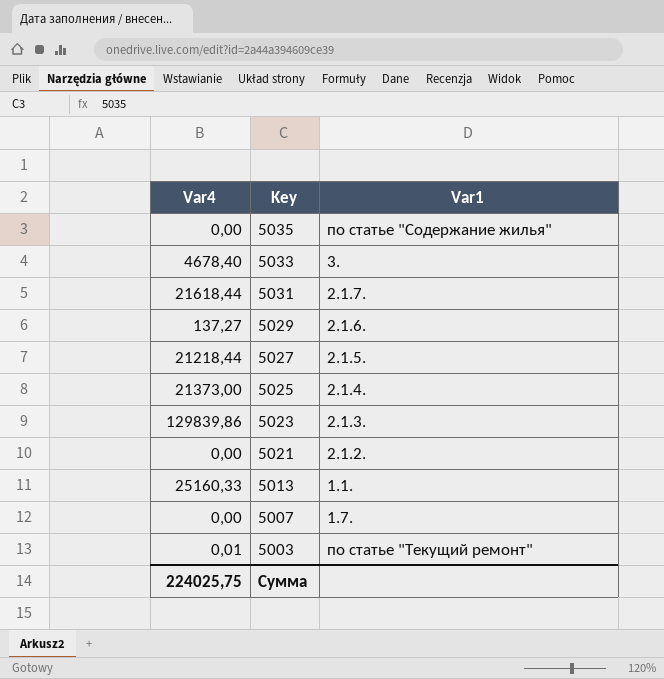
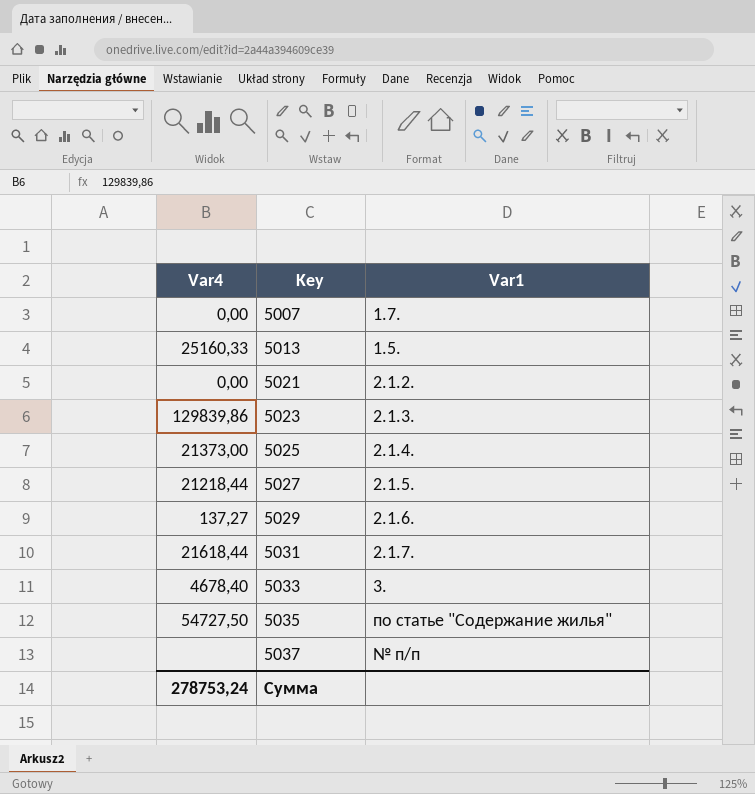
row order: Key descending -> Key ascending
row 5003: 0,01 | по статье "Текущий ремонт" -> none
5013 | Var1: 1.1. -> 1.5.
5035 | Var4: 0,00 -> 54727,50
row 5037: none -> none | № п/п
Сумма | Var4: 224025,75 -> 278753,24

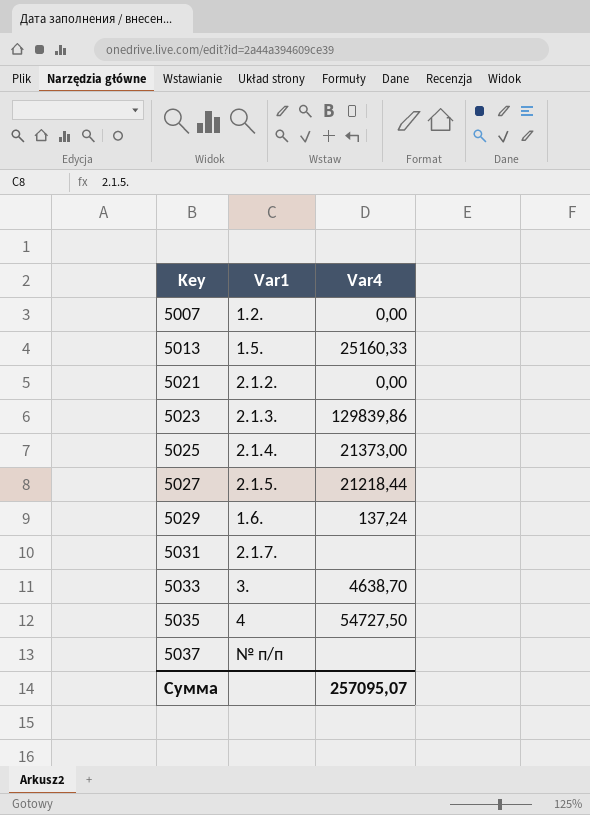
column Var4 | position: 1 -> 3
5007 | Var1: 1.7. -> 1.2.
5029 | Var1: 2.1.6. -> 1.6.
5029 | Var4: 137,27 -> 137,24
5031 | Var4: 21618,44 -> none
5033 | Var4: 4678,40 -> 4638,70
5035 | Var1: по статье "Содержание жилья" -> 4
Сумма | Var4: 278753,24 -> 257095,07

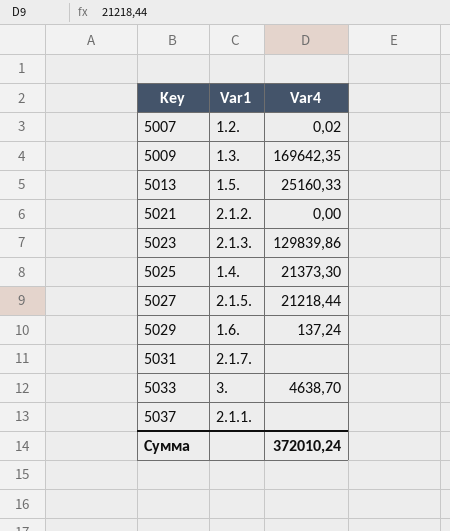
row 5035: 4 | 54727,50 -> none
5007 | Var4: 0,00 -> 0,02
row 5009: none -> 1.3. | 169642,35
5025 | Var1: 2.1.4. -> 1.4.
5025 | Var4: 21373,00 -> 21373,30
5037 | Var1: № п/п -> 2.1.1.
Сумма | Var4: 257095,07 -> 372010,24

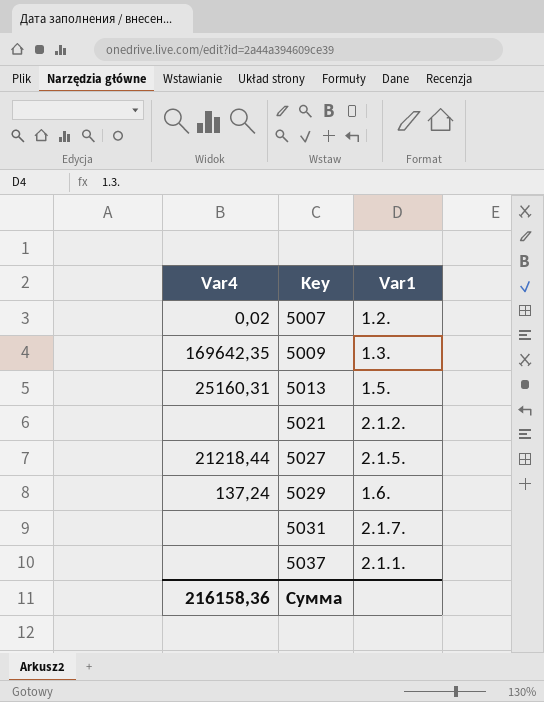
column Var4 | position: 3 -> 1
row 5023: 2.1.3. | 129839,86 -> none
row 5025: 1.4. | 21373,30 -> none
row 5033: 3. | 4638,70 -> none
5013 | Var4: 25160,33 -> 25160,31
5021 | Var4: 0,00 -> none
Сумма | Var4: 372010,24 -> 216158,36

